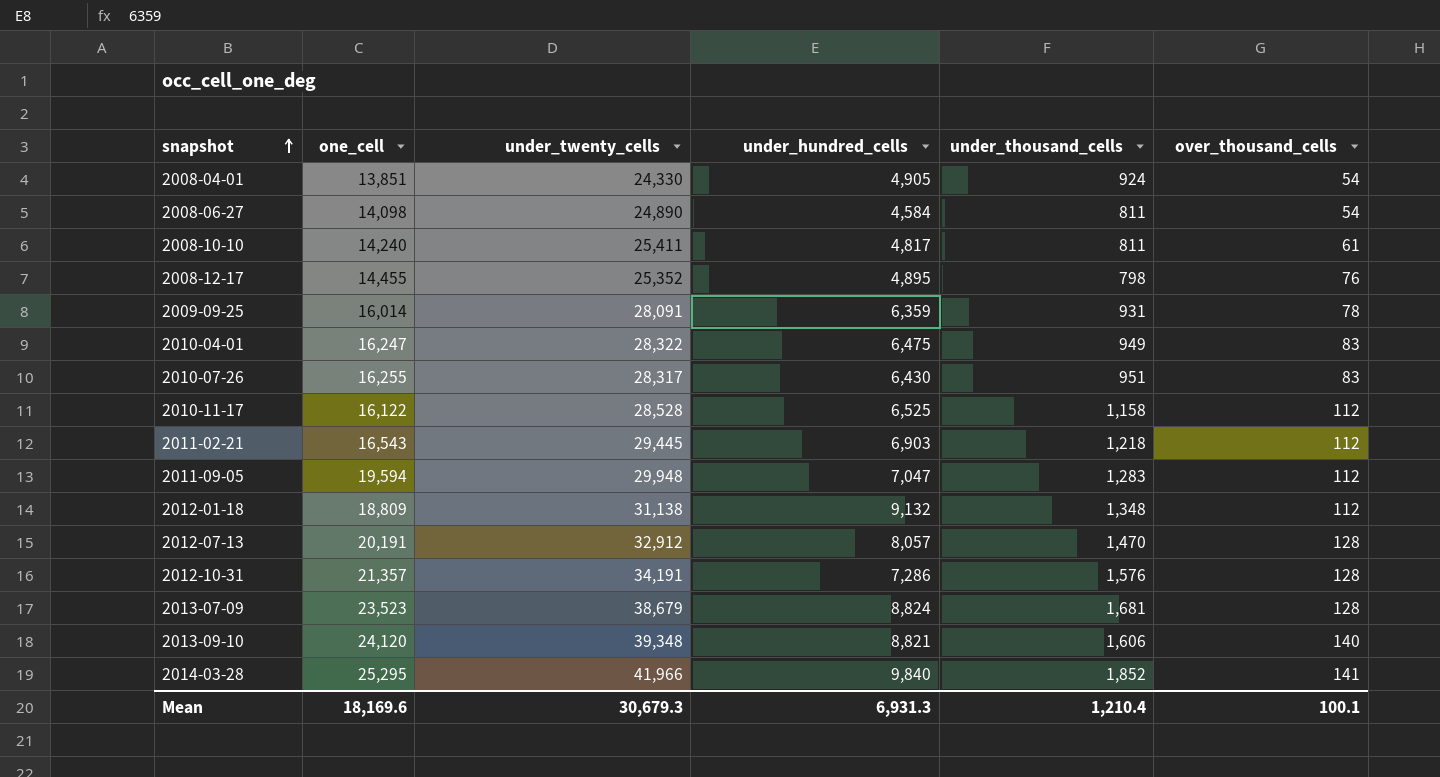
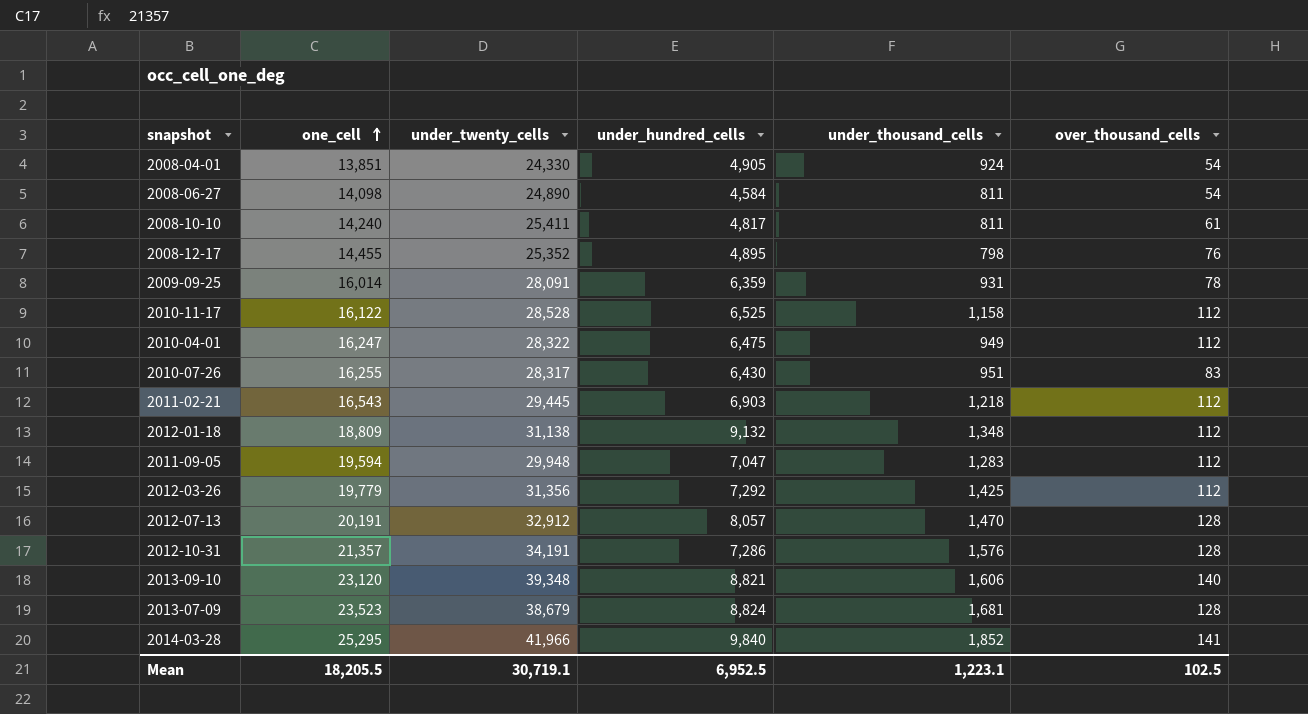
row order: snapshot ascending -> one_cell ascending
2010-04-01 | over_thousand_cells: 83 -> 112
row 2012-03-26: none -> 19,779 | 31,356 | 7,292 | 1,425 | 112
2013-09-10 | one_cell: 24,120 -> 23,120
Mean | one_cell: 18,169.6 -> 18,205.5
Mean | under_twenty_cells: 30,679.3 -> 30,719.1
Mean | under_hundred_cells: 6,931.3 -> 6,952.5
Mean | under_thousand_cells: 1,210.4 -> 1,223.1
Mean | over_thousand_cells: 100.1 -> 102.5

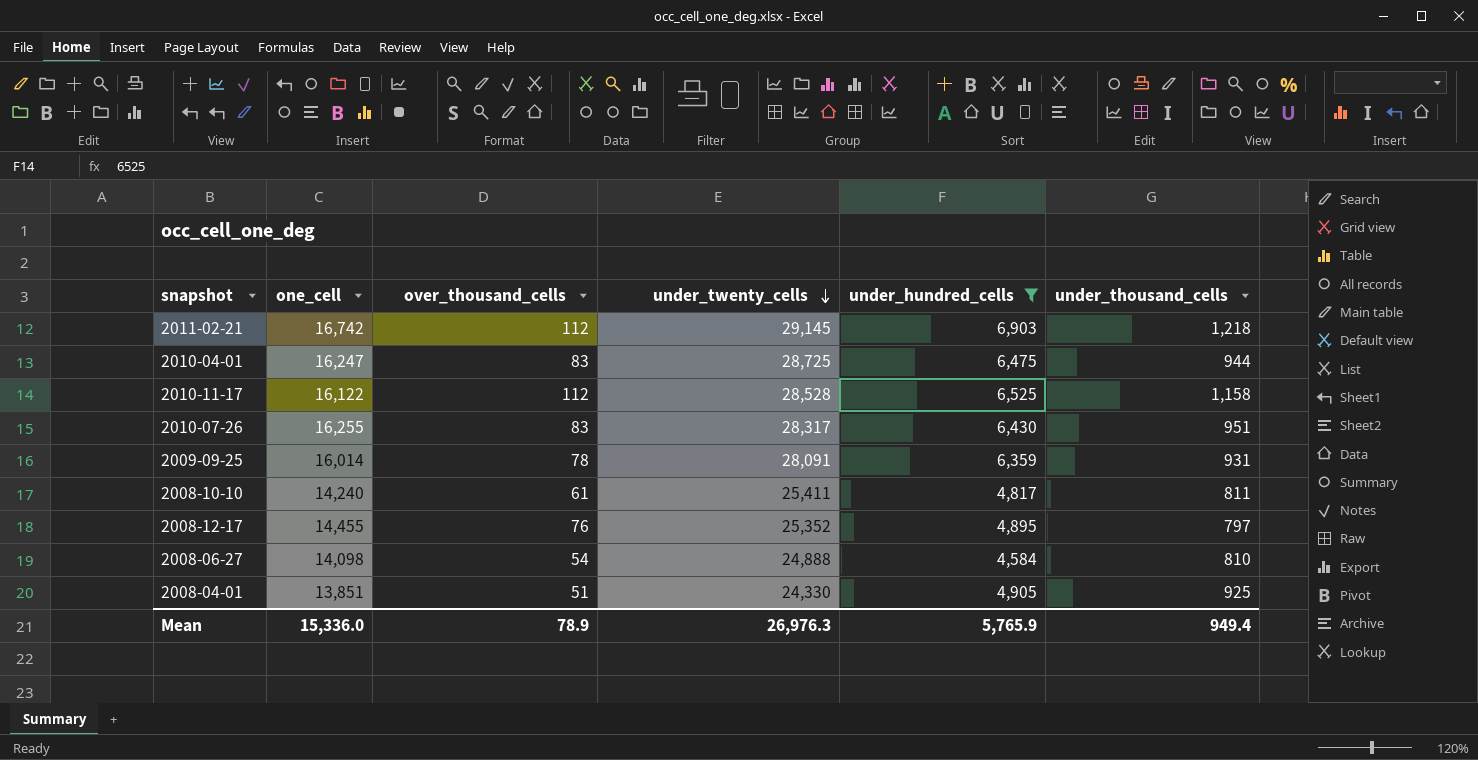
filter: none -> under_hundred_cells <= 6,903
row order: one_cell ascending -> under_twenty_cells descending
column over_thousand_cells | position: 6 -> 3
2011-02-21 | one_cell: 16,543 -> 16,742
2011-02-21 | under_twenty_cells: 29,445 -> 29,145
2010-04-01 | over_thousand_cells: 112 -> 83
2010-04-01 | under_twenty_cells: 28,322 -> 28,725
2010-04-01 | under_thousand_cells: 949 -> 944
2008-12-17 | under_thousand_cells: 798 -> 797
2008-06-27 | under_twenty_cells: 24,890 -> 24,888
2008-06-27 | under_thousand_cells: 811 -> 810
2008-04-01 | over_thousand_cells: 54 -> 51
2008-04-01 | under_thousand_cells: 924 -> 925
Mean | one_cell: 18,205.5 -> 15,336.0
Mean | over_thousand_cells: 102.5 -> 78.9
Mean | under_twenty_cells: 30,719.1 -> 26,976.3
Mean | under_hundred_cells: 6,952.5 -> 5,765.9
Mean | under_thousand_cells: 1,223.1 -> 949.4

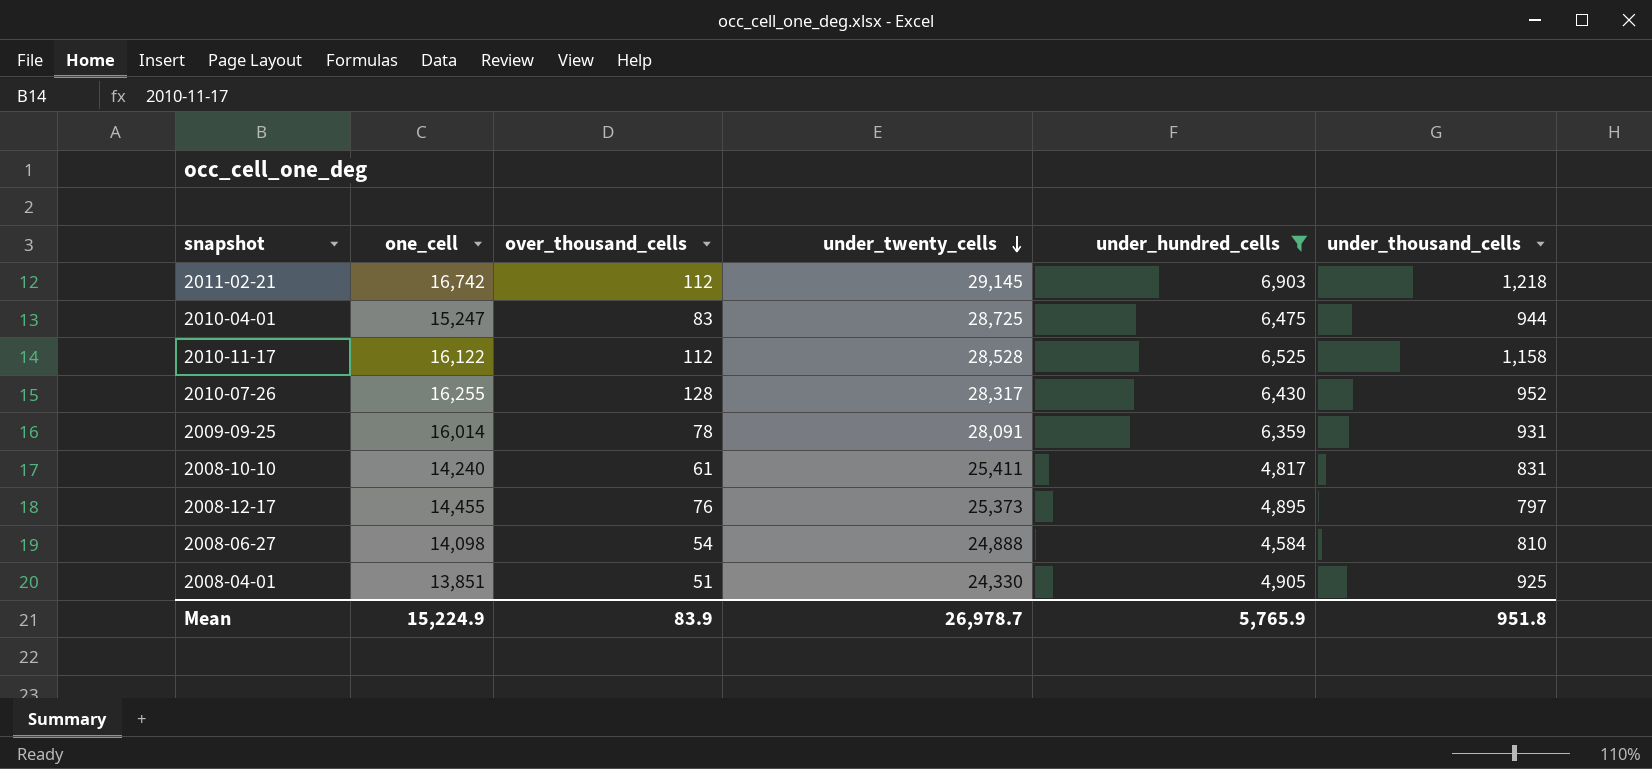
2010-04-01 | one_cell: 16,247 -> 15,247
2010-07-26 | over_thousand_cells: 83 -> 128
2010-07-26 | under_thousand_cells: 951 -> 952
2008-10-10 | under_thousand_cells: 811 -> 831
2008-12-17 | under_twenty_cells: 25,352 -> 25,373
Mean | one_cell: 15,336.0 -> 15,224.9
Mean | over_thousand_cells: 78.9 -> 83.9
Mean | under_twenty_cells: 26,976.3 -> 26,978.7
Mean | under_thousand_cells: 949.4 -> 951.8

